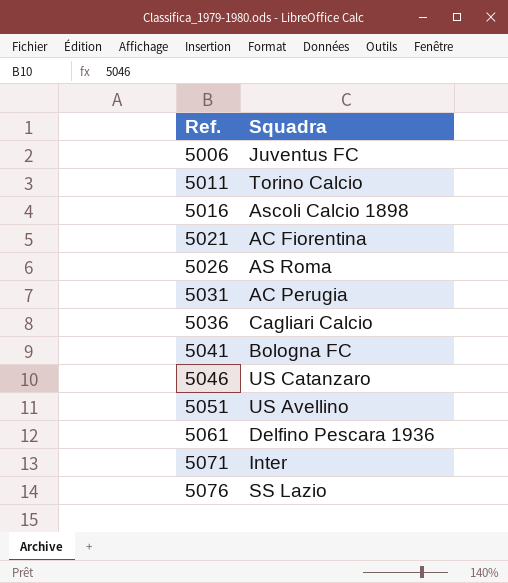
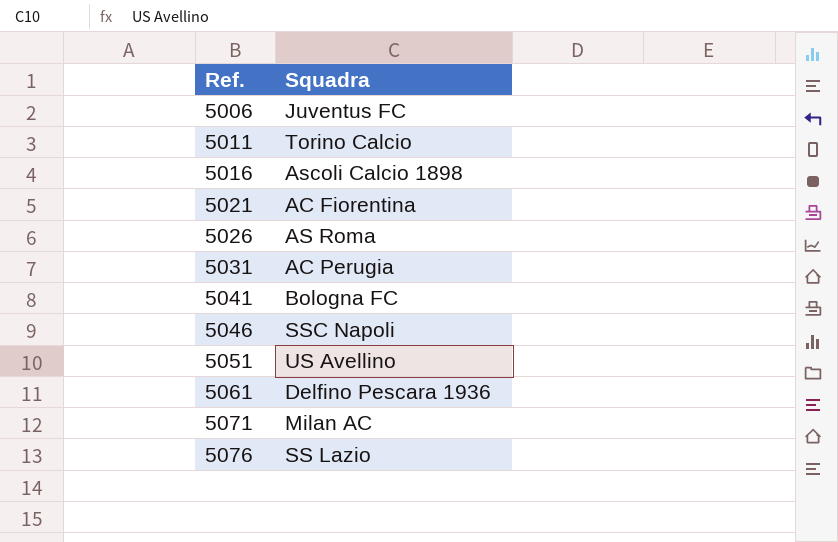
row 5036: Cagliari Calcio -> none
5046 | Squadra: US Catanzaro -> SSC Napoli
5071 | Squadra: Inter -> Milan AC

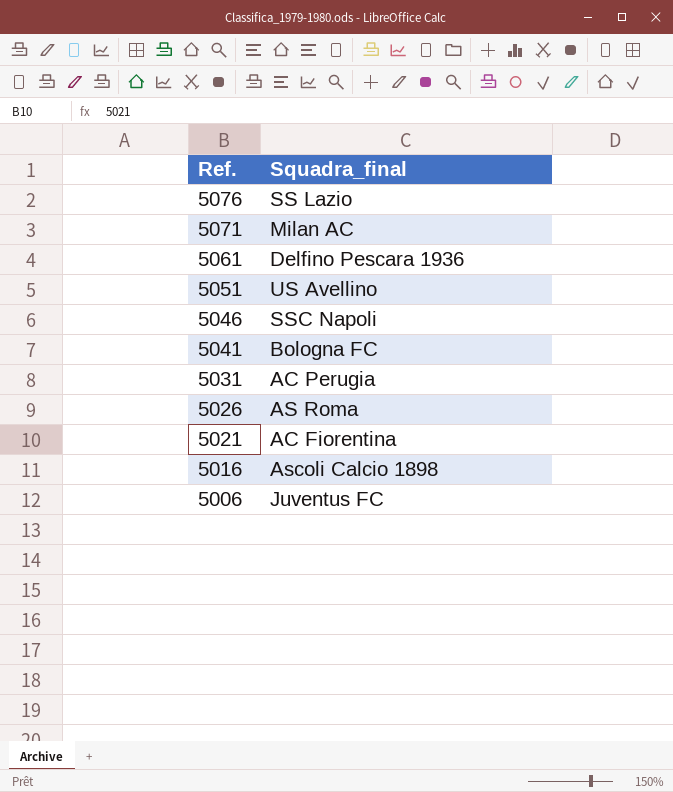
row order: Ref. ascending -> Ref. descending
column name: Squadra -> Squadra_final
row 5011: Torino Calcio -> none

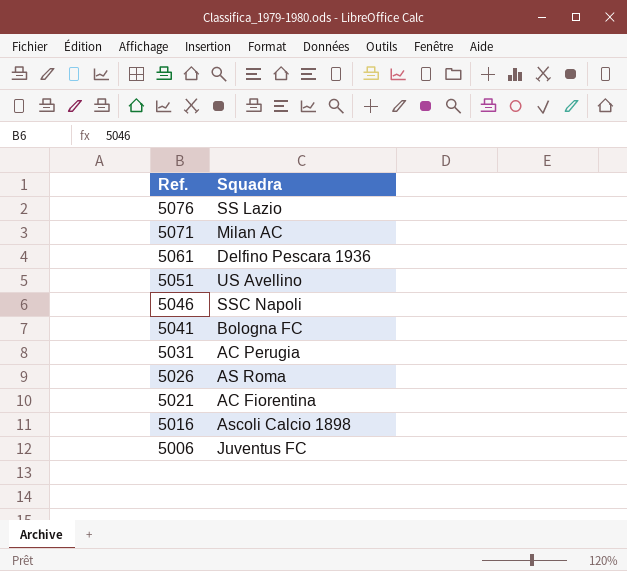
column name: Squadra_final -> Squadra

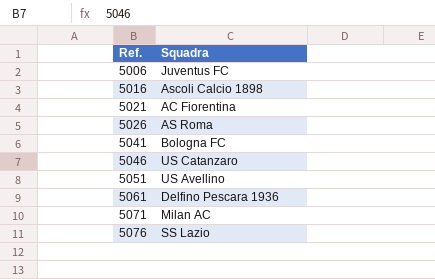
row order: Ref. descending -> Ref. ascending
row 5031: AC Perugia -> none
5046 | Squadra: SSC Napoli -> US Catanzaro

